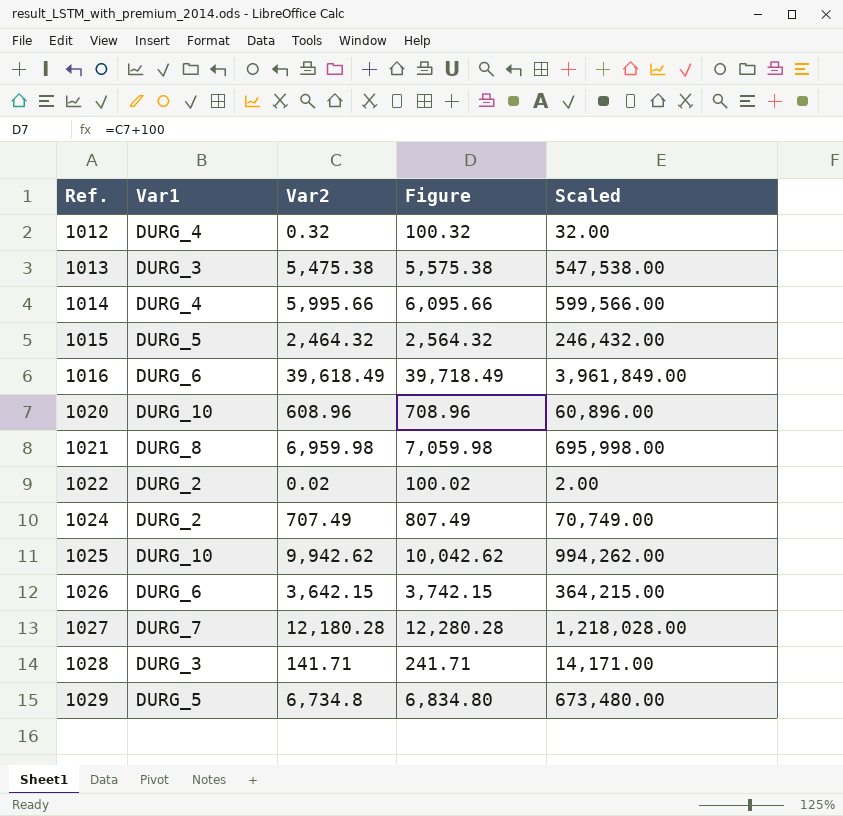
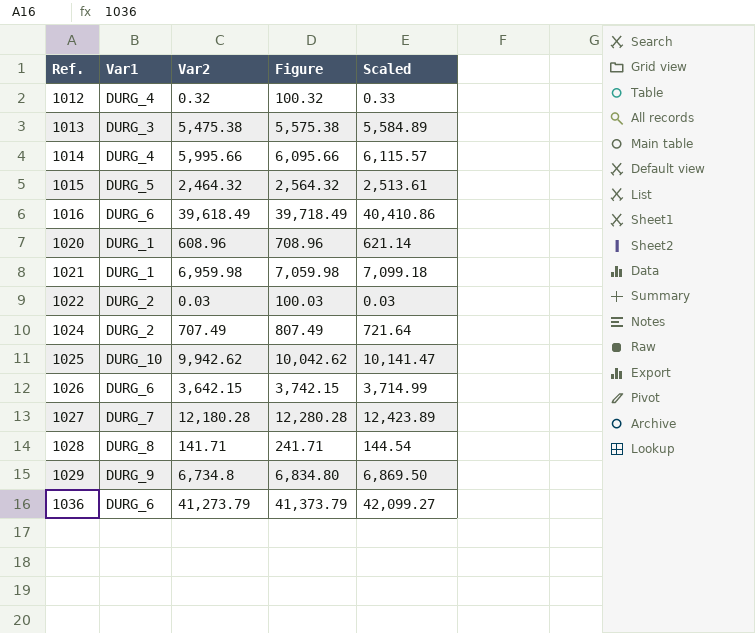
column Scaled | formula: [Var2] * 100 -> [Var2] * 1.02
1020 | Var1: DURG_10 -> DURG_1
1021 | Var1: DURG_8 -> DURG_1
1022 | Var2: 0.02 -> 0.03
1022 | Figure: 100.02 -> 100.03
1028 | Var1: DURG_3 -> DURG_8
1029 | Var1: DURG_5 -> DURG_9
row 1036: none -> DURG_6 | 41,273.79 | 41,373.79 | 42,099.27

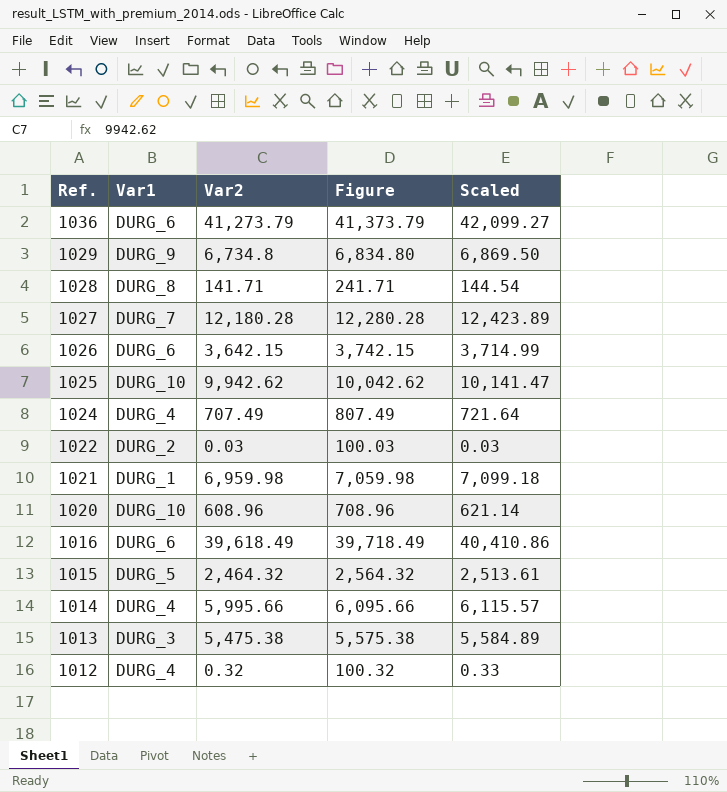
row order: Ref. ascending -> Ref. descending
1024 | Var1: DURG_2 -> DURG_4
1020 | Var1: DURG_1 -> DURG_10

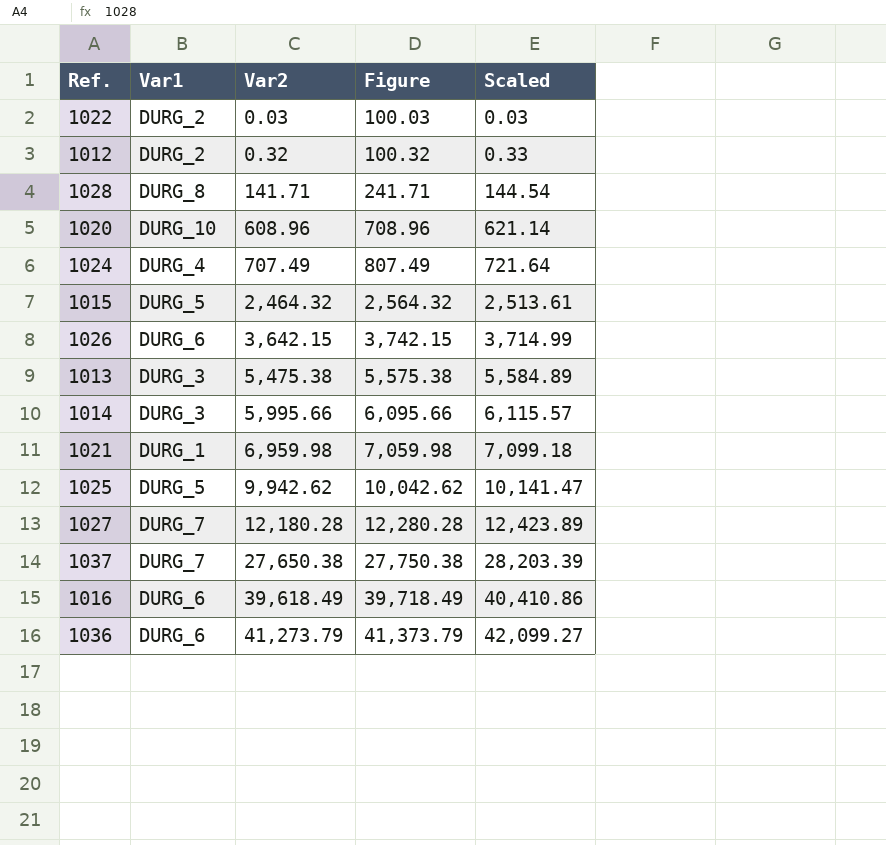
row order: Ref. descending -> Var2 ascending
row 1029: DURG_9 | 6,734.8 | 6,834.80 | 6,869.50 -> none
1012 | Var1: DURG_4 -> DURG_2
1014 | Var1: DURG_4 -> DURG_3
1025 | Var1: DURG_10 -> DURG_5
row 1037: none -> DURG_7 | 27,650.38 | 27,750.38 | 28,203.39

